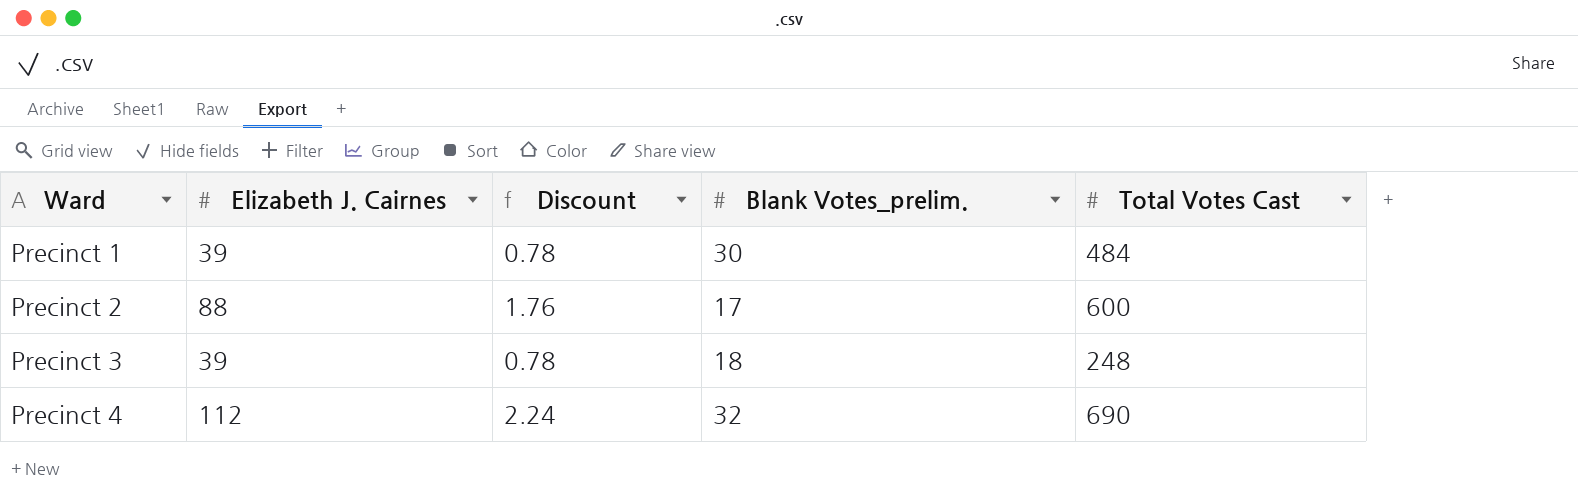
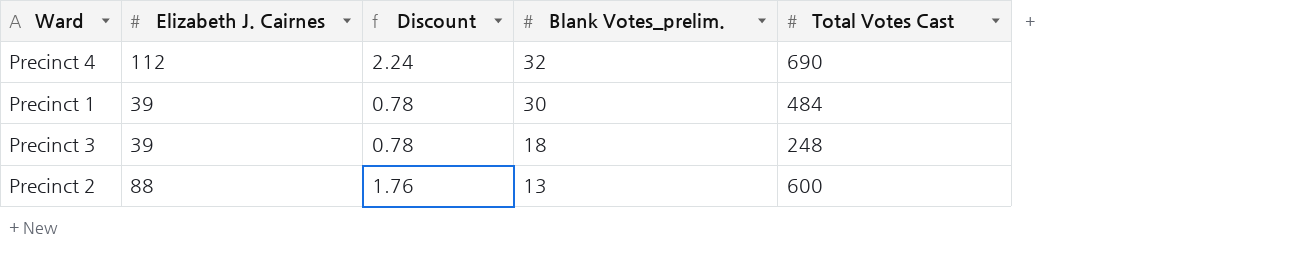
row order: Ward ascending -> Blank Votes_prelim. descending
Precinct 2 | Blank Votes_prelim.: 17 -> 13

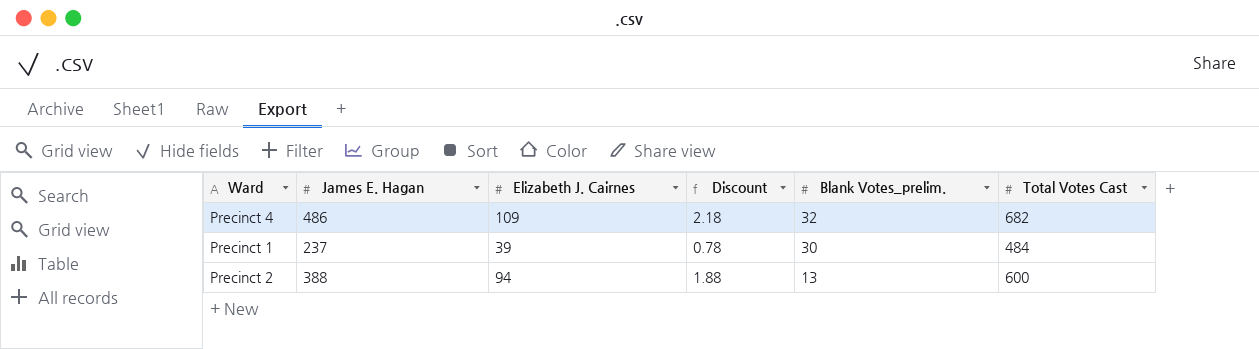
column James E. Hagan | position: none -> 2
row Precinct 3: 39 | 0.78 | 18 | 248 -> none
Precinct 4 | Elizabeth J. Cairnes: 112 -> 109
Precinct 4 | Discount: 2.24 -> 2.18
Precinct 4 | Total Votes Cast: 690 -> 682
Precinct 2 | Elizabeth J. Cairnes: 88 -> 94
Precinct 2 | Discount: 1.76 -> 1.88

